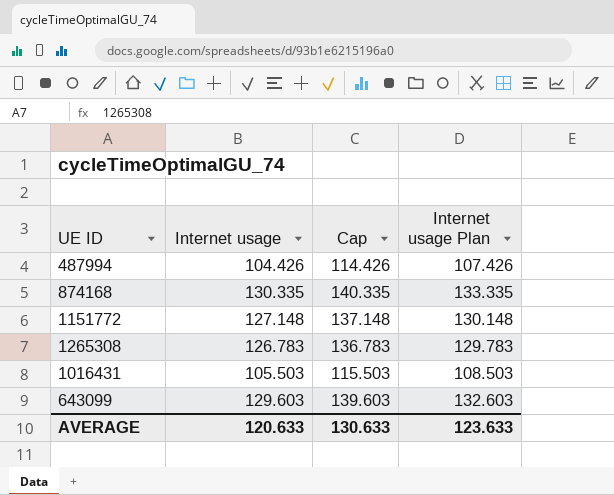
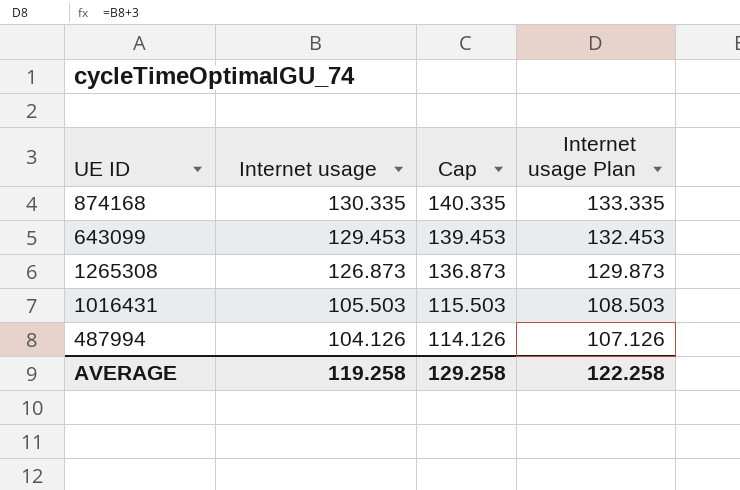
row order: none -> Internet usage descending
row 1151772: 127.148 | 137.148 | 130.148 -> none
643099 | Internet usage: 129.603 -> 129.453
643099 | Cap: 139.603 -> 139.453
643099 | Internet usage Plan: 132.603 -> 132.453
1265308 | Internet usage: 126.783 -> 126.873
1265308 | Cap: 136.783 -> 136.873
1265308 | Internet usage Plan: 129.783 -> 129.873
487994 | Internet usage: 104.426 -> 104.126
487994 | Cap: 114.426 -> 114.126
487994 | Internet usage Plan: 107.426 -> 107.126
AVERAGE | Internet usage: 120.633 -> 119.258
AVERAGE | Cap: 130.633 -> 129.258
AVERAGE | Internet usage Plan: 123.633 -> 122.258

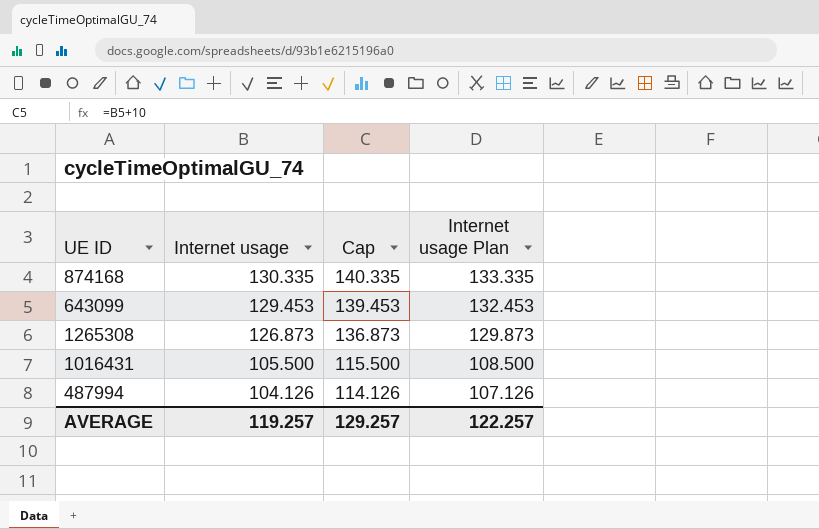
1016431 | Internet usage: 105.503 -> 105.500
1016431 | Cap: 115.503 -> 115.500
1016431 | Internet usage Plan: 108.503 -> 108.500
AVERAGE | Internet usage: 119.258 -> 119.257
AVERAGE | Cap: 129.258 -> 129.257
AVERAGE | Internet usage Plan: 122.258 -> 122.257

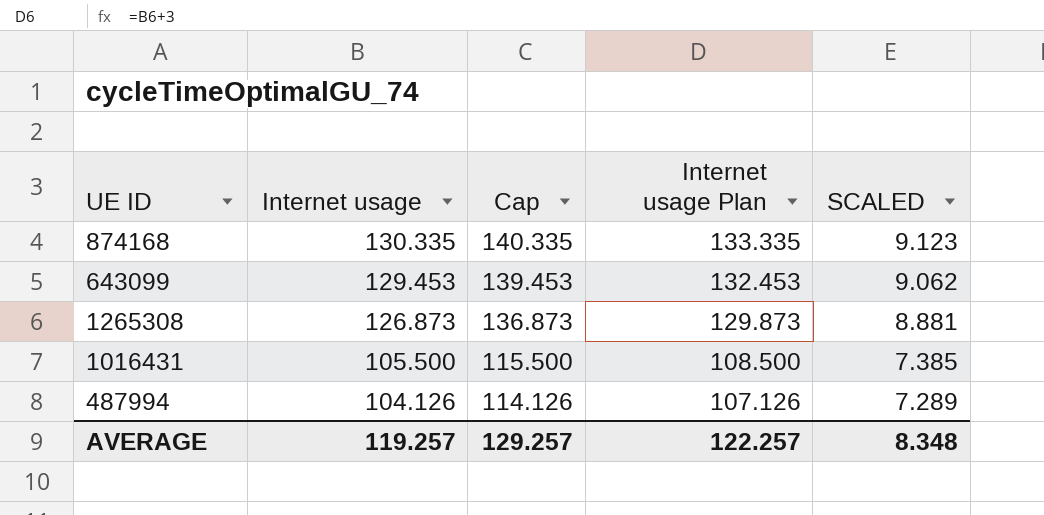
column SCALED | formula: none -> [Internet usage] * 0.07

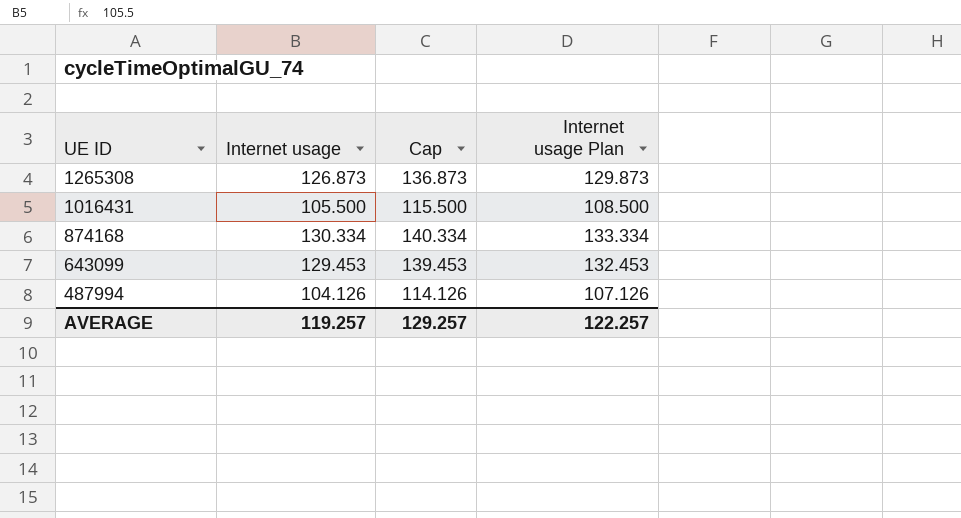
row order: Internet usage descending -> UE ID descending
column SCALED | formula: [Internet usage] * 0.07 -> none
874168 | Internet usage: 130.335 -> 130.334
874168 | Cap: 140.335 -> 140.334
874168 | Internet usage Plan: 133.335 -> 133.334

